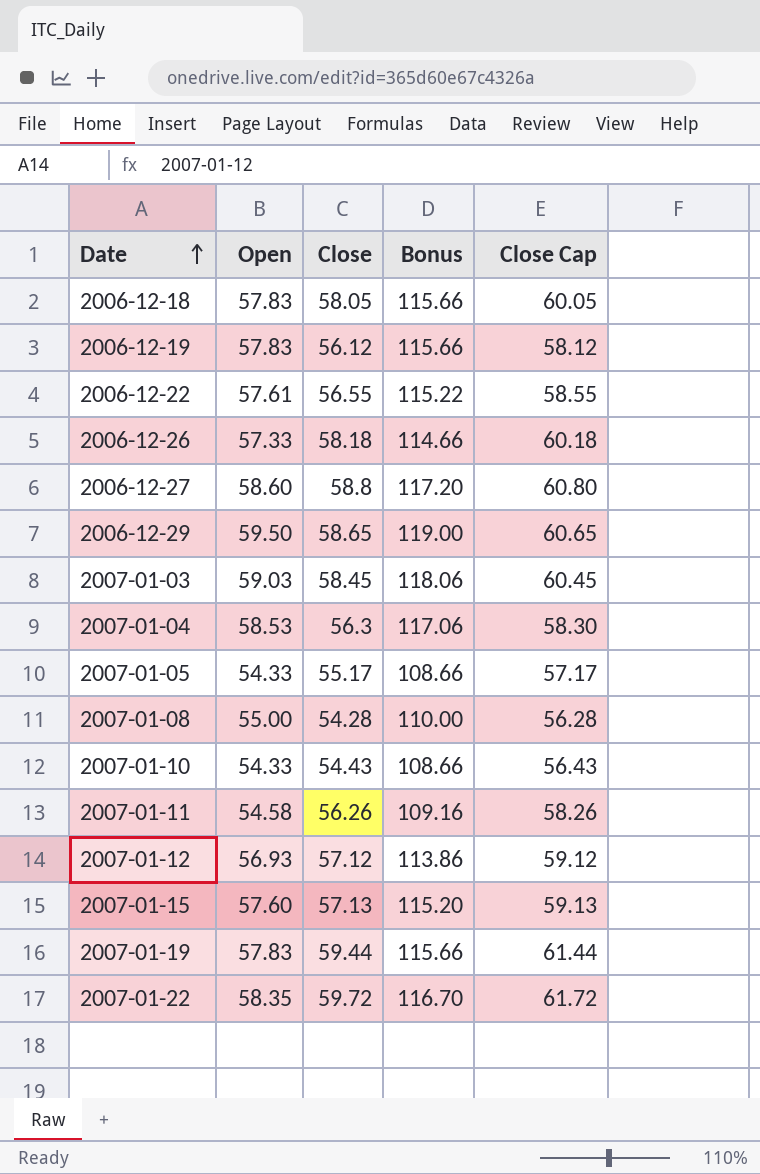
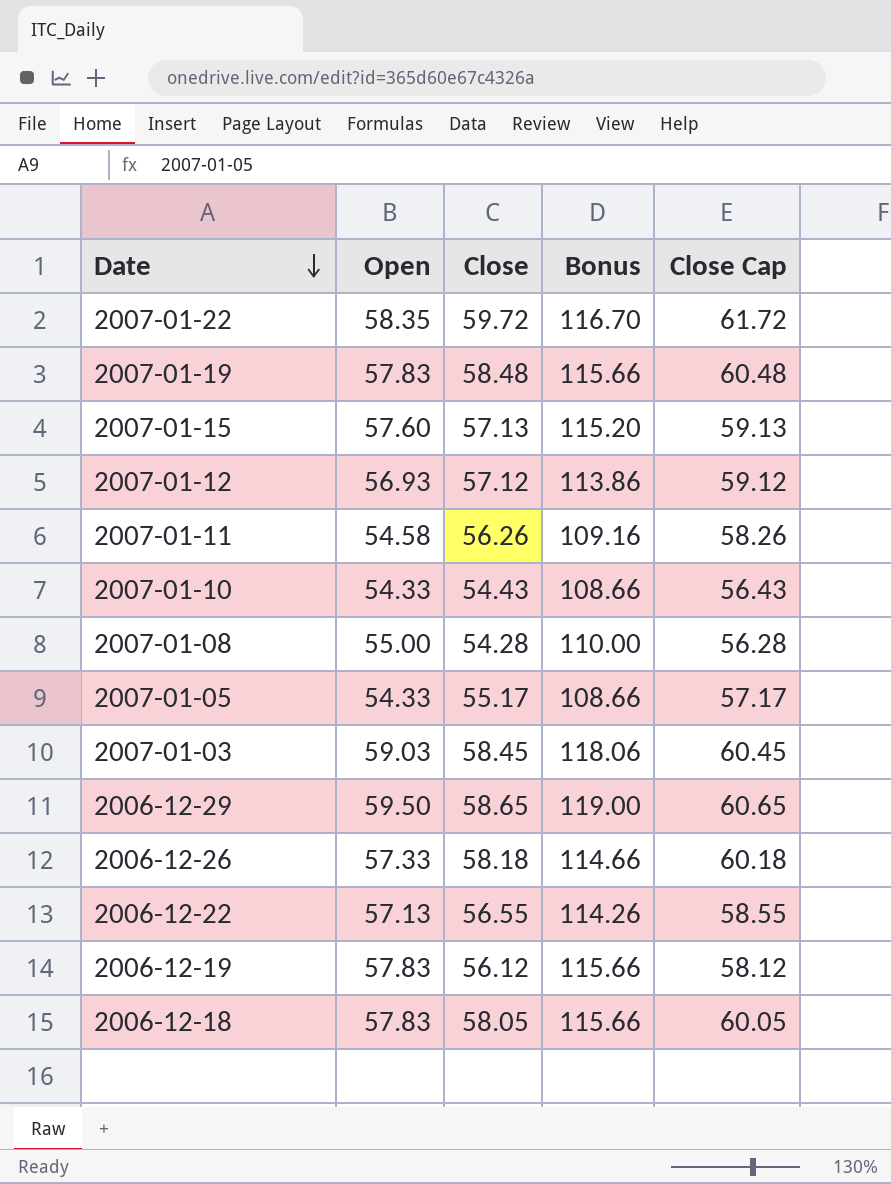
row order: Date ascending -> Date descending
row 2006-12-27: 58.60 | 58.8 | 117.20 | 60.80 -> none
row 2007-01-04: 58.53 | 56.3 | 117.06 | 58.30 -> none
2007-01-19 | Close: 59.44 -> 58.48
2007-01-19 | Close Cap: 61.44 -> 60.48
2006-12-22 | Open: 57.61 -> 57.13
2006-12-22 | Bonus: 115.22 -> 114.26

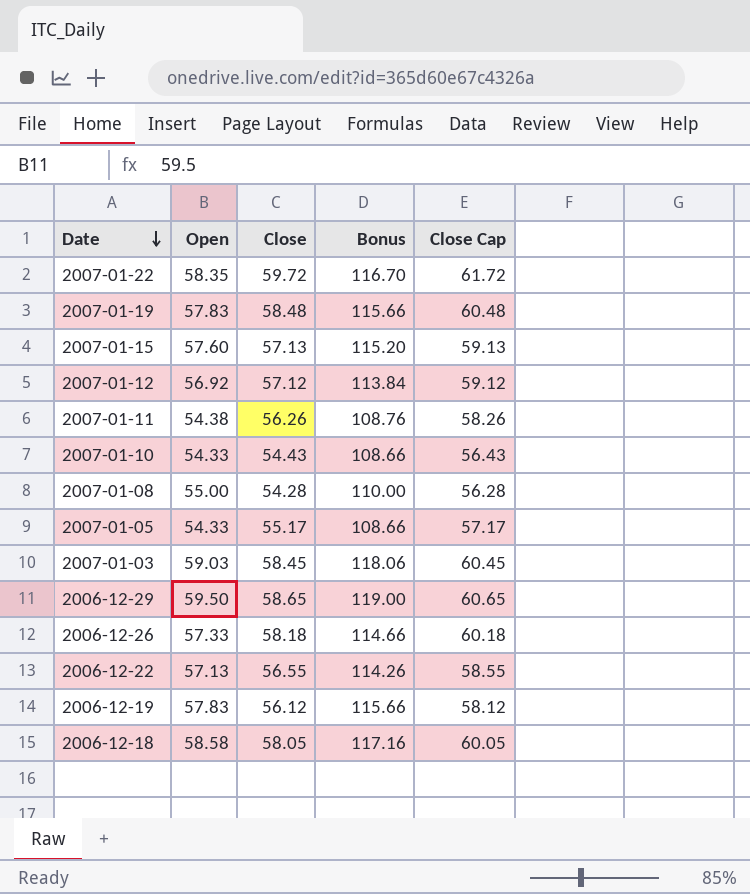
2007-01-12 | Open: 56.93 -> 56.92
2007-01-12 | Bonus: 113.86 -> 113.84
2007-01-11 | Open: 54.58 -> 54.38
2007-01-11 | Bonus: 109.16 -> 108.76
2006-12-18 | Open: 57.83 -> 58.58
2006-12-18 | Bonus: 115.66 -> 117.16

